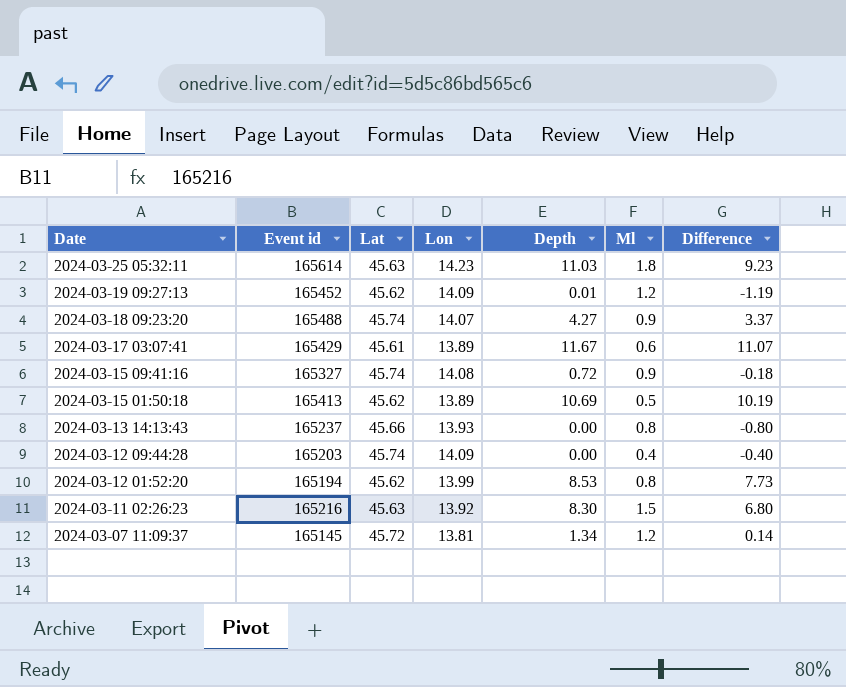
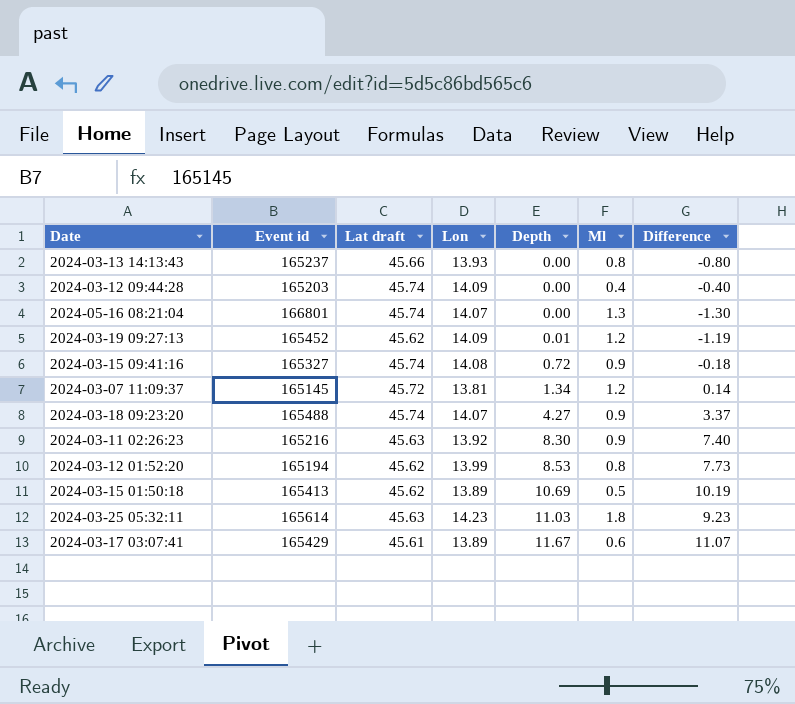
row order: Date descending -> Depth ascending
column name: Lat -> Lat draft
row 2024-05-16 08:21:04: none -> 166801 | 45.74 | 14.07 | 0.00 | 1.3 | -1.30
2024-03-11 02:26:23 | Ml: 1.5 -> 0.9
2024-03-11 02:26:23 | Difference: 6.80 -> 7.40

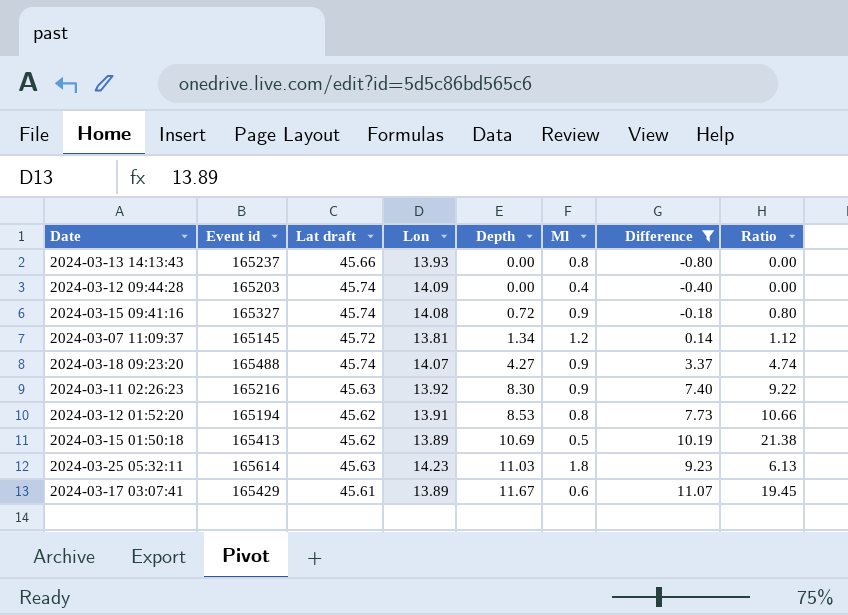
filter: none -> Difference >= -0.80
column Ratio | formula: none -> [Depth] / [Ml]
2024-03-12 01:52:20 | Lon: 13.99 -> 13.91

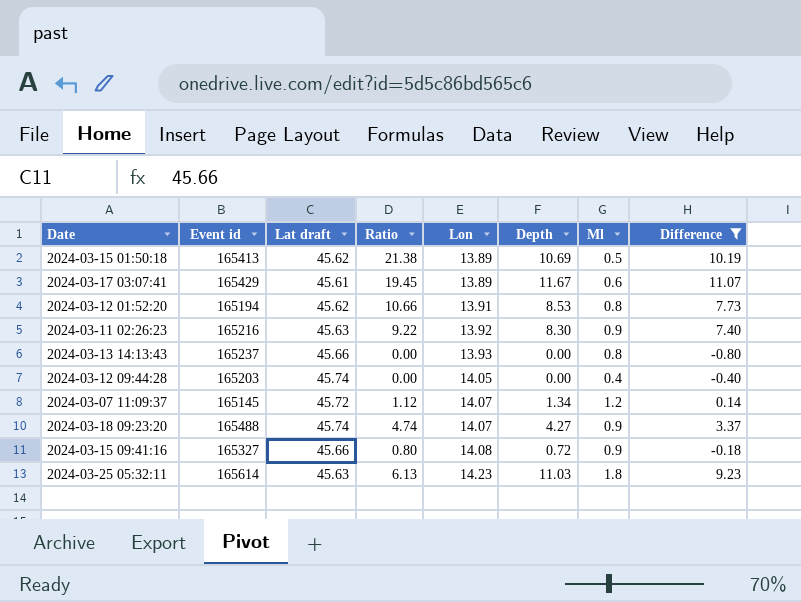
row order: Depth ascending -> Lon ascending
column Ratio | position: 8 -> 4
2024-03-12 09:44:28 | Lon: 14.09 -> 14.05
2024-03-07 11:09:37 | Lon: 13.81 -> 14.07
2024-03-15 09:41:16 | Lat draft: 45.74 -> 45.66

